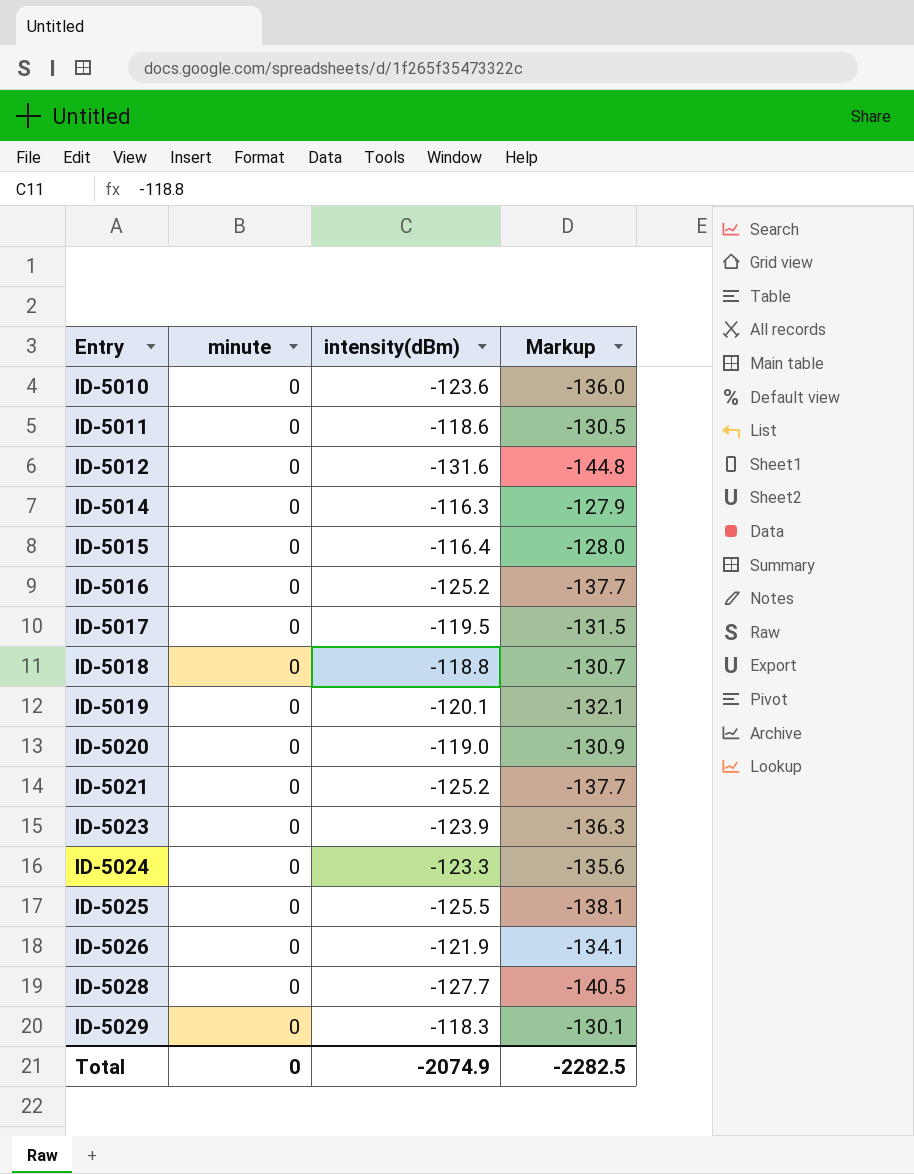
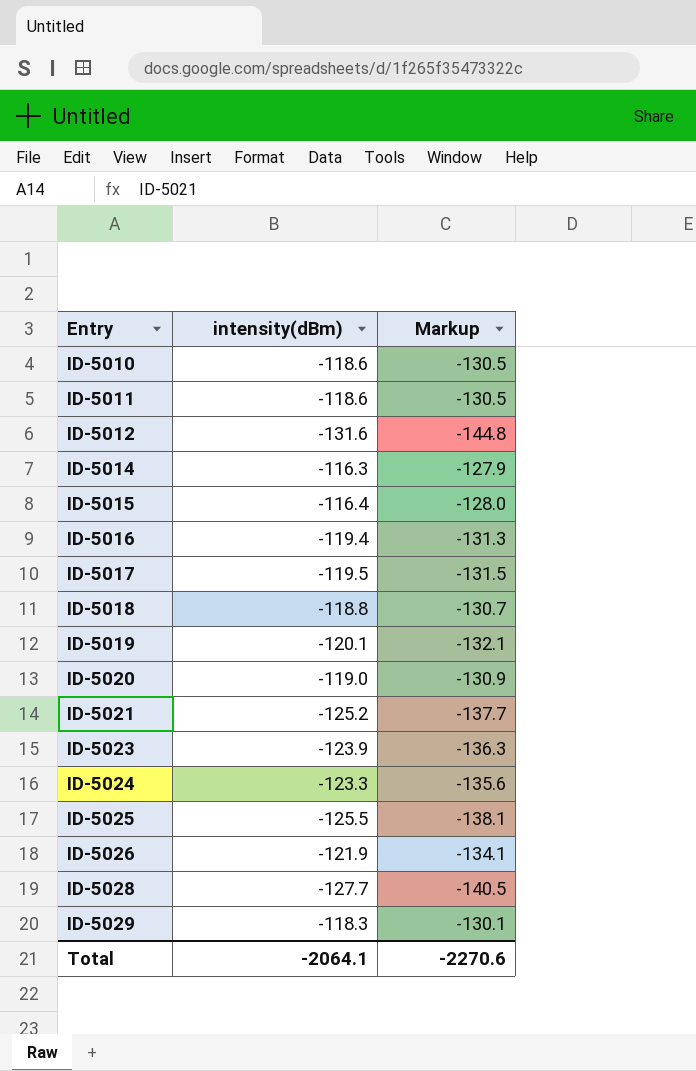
column minute | position: 2 -> none
ID-5010 | intensity(dBm): -123.6 -> -118.6
ID-5010 | Markup: -136.0 -> -130.5
ID-5016 | intensity(dBm): -125.2 -> -119.4
ID-5016 | Markup: -137.7 -> -131.3
Total | intensity(dBm): -2074.9 -> -2064.1
Total | Markup: -2282.5 -> -2270.6

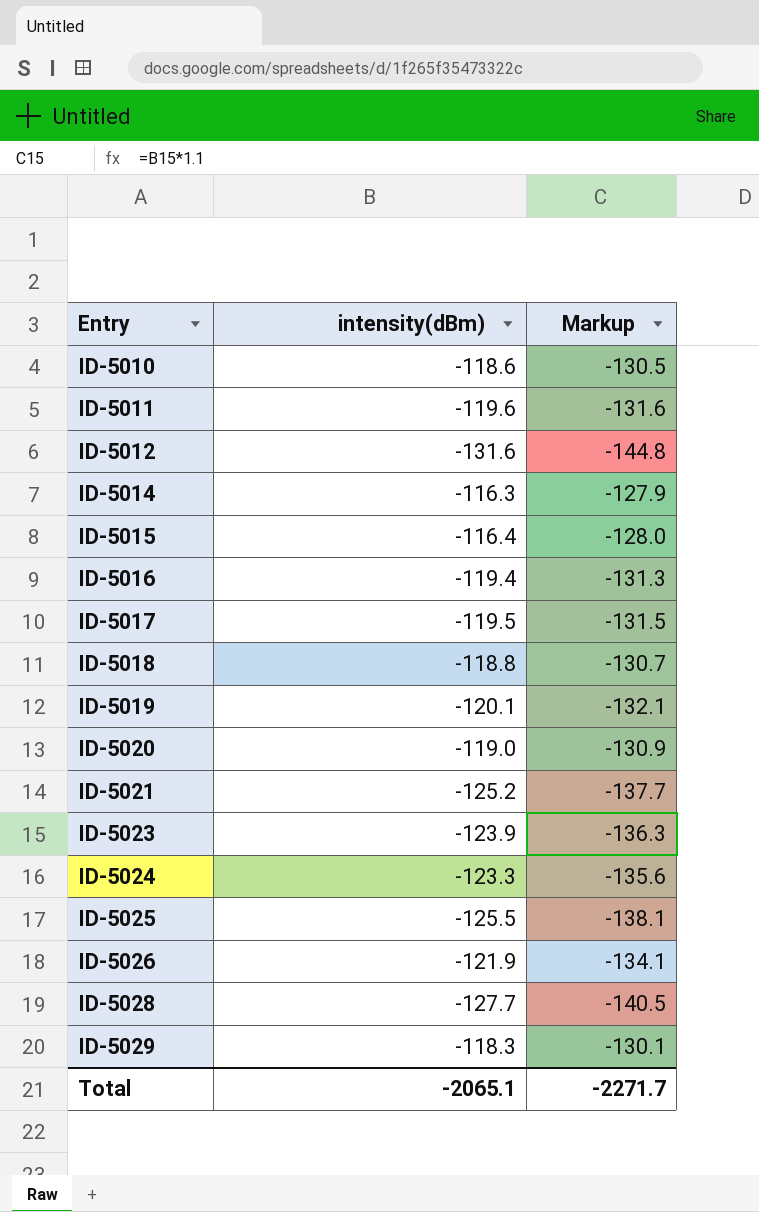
ID-5011 | intensity(dBm): -118.6 -> -119.6
ID-5011 | Markup: -130.5 -> -131.6
Total | intensity(dBm): -2064.1 -> -2065.1
Total | Markup: -2270.6 -> -2271.7

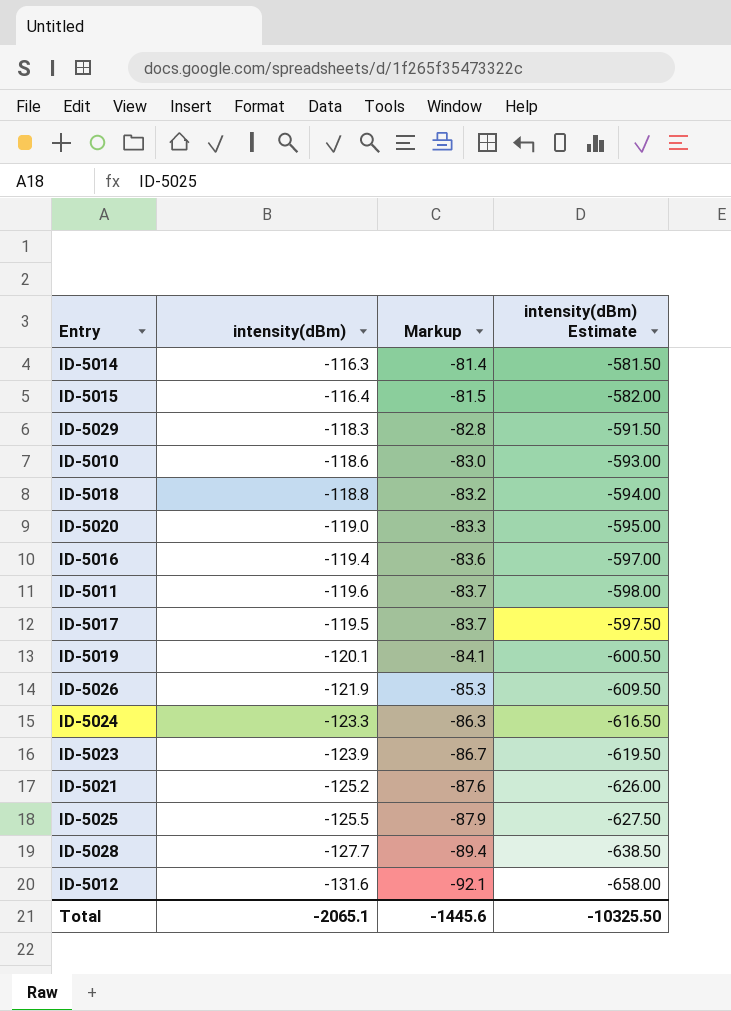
row order: Entry ascending -> Markup descending
column Markup | formula: [intensity(dBm)] * 1.1 -> [intensity(dBm)] * 0.7
column intensity(dBm) Estimate | formula: none -> [intensity(dBm)] * 5
Total | Markup: -2271.7 -> -1445.6

